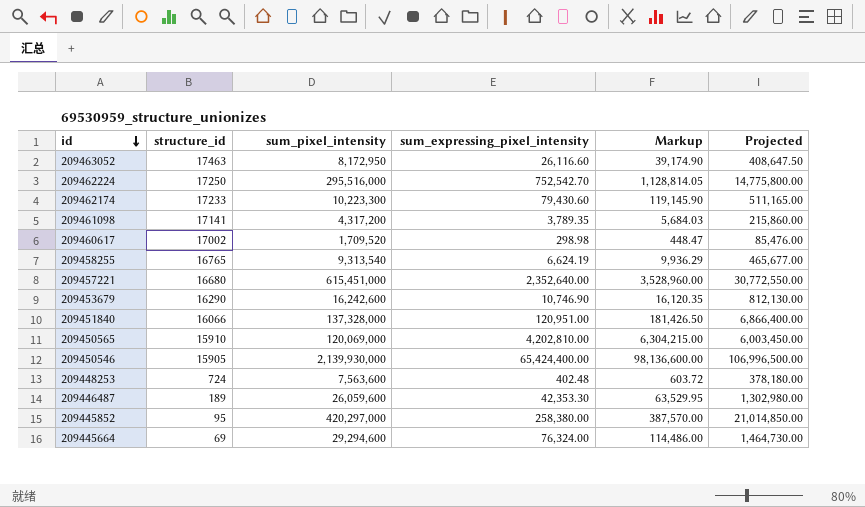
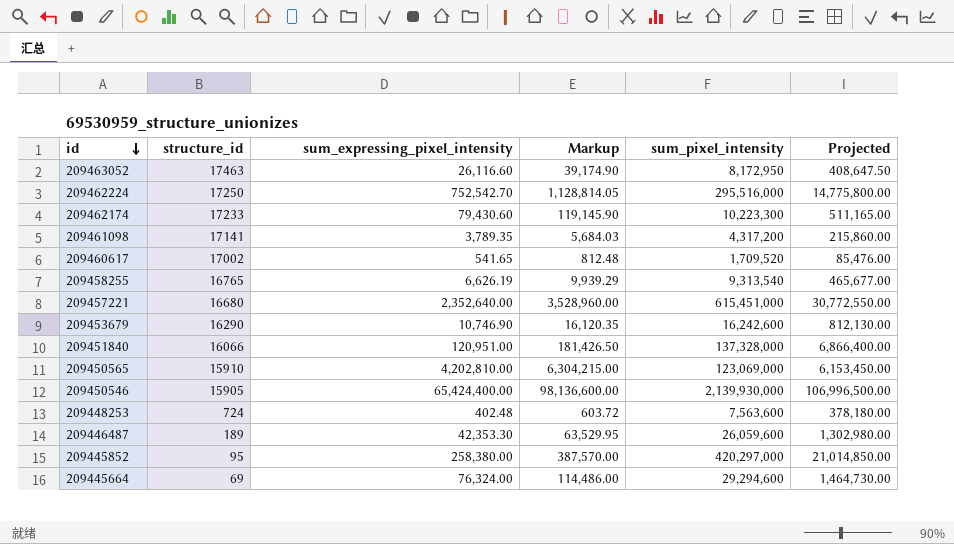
column sum_pixel_intensity | position: 3 -> 5
209460617 | sum_expressing_pixel_intensity: 298.98 -> 541.65
209460617 | Markup: 448.47 -> 812.48
209458255 | sum_expressing_pixel_intensity: 6,624.19 -> 6,626.19
209458255 | Markup: 9,936.29 -> 9,939.29
209450565 | sum_pixel_intensity: 120,069,000 -> 123,069,000
209450565 | Projected: 6,003,450.00 -> 6,153,450.00

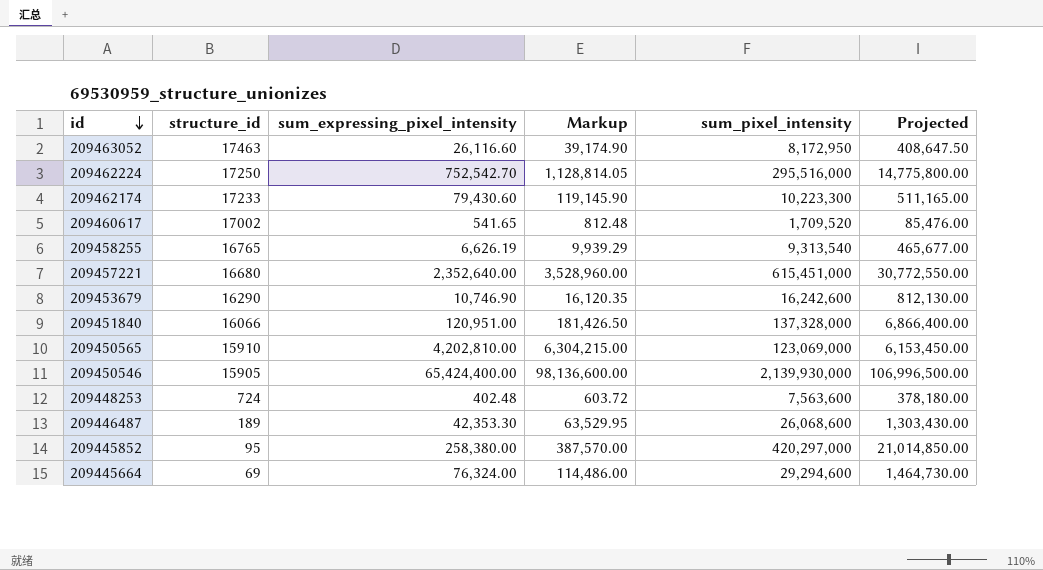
row 209461098: 17141 | 3,789.35 | 5,684.03 | 4,317,200 | 215,860.00 -> none
209446487 | sum_pixel_intensity: 26,059,600 -> 26,068,600
209446487 | Projected: 1,302,980.00 -> 1,303,430.00

